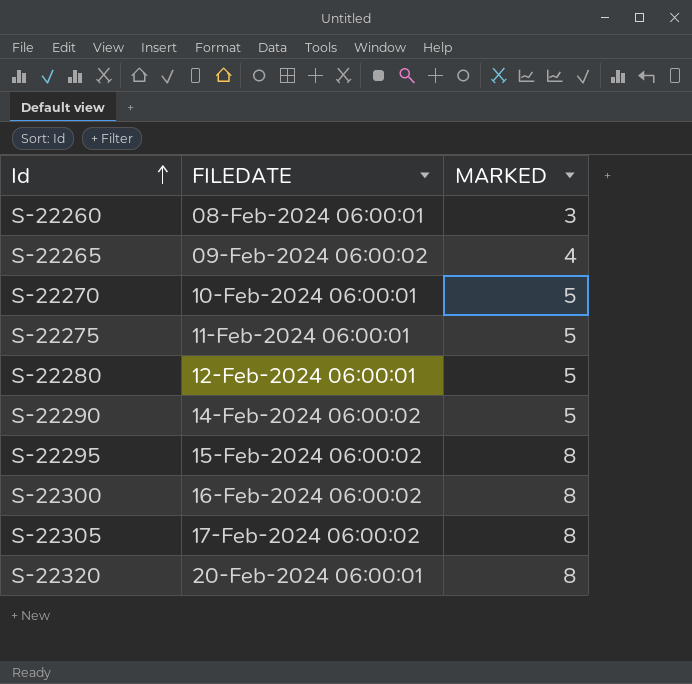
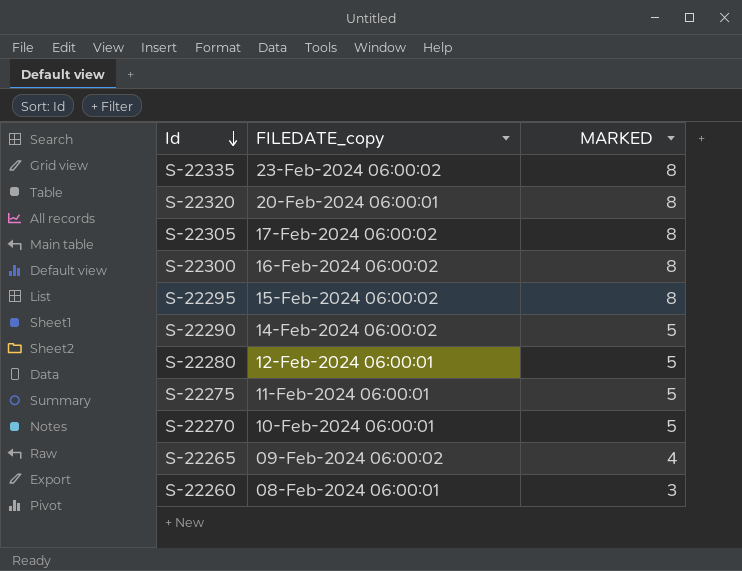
row order: Id ascending -> Id descending
column name: FILEDATE -> FILEDATE_copy
row S-22335: none -> 23-Feb-2024 06:00:02 | 8

